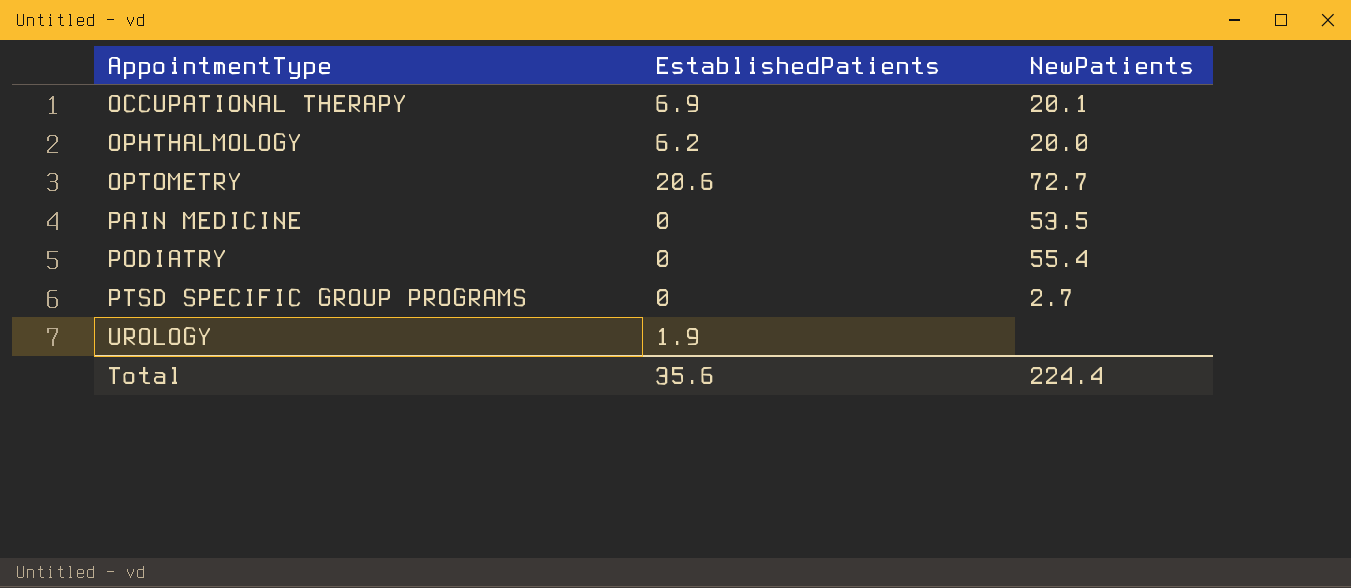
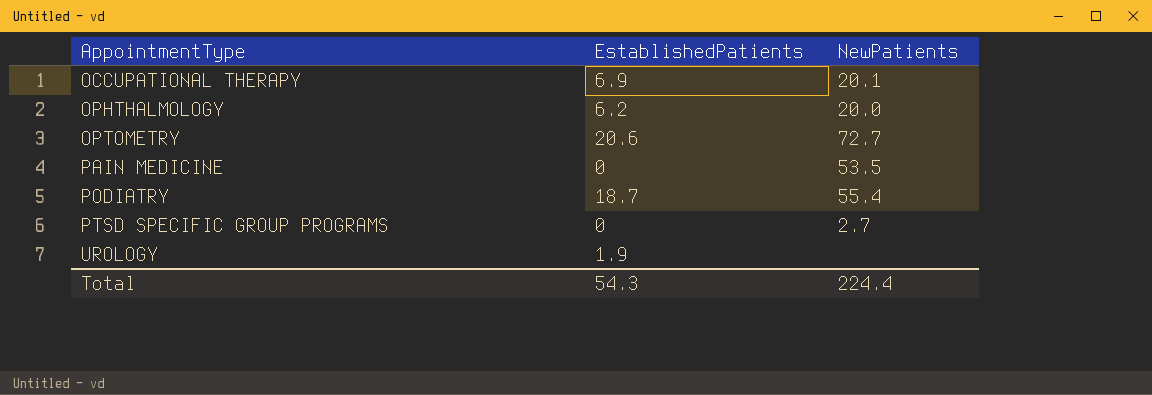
PODIATRY | EstablishedPatients: 0 -> 18.7
Total | EstablishedPatients: 35.6 -> 54.3

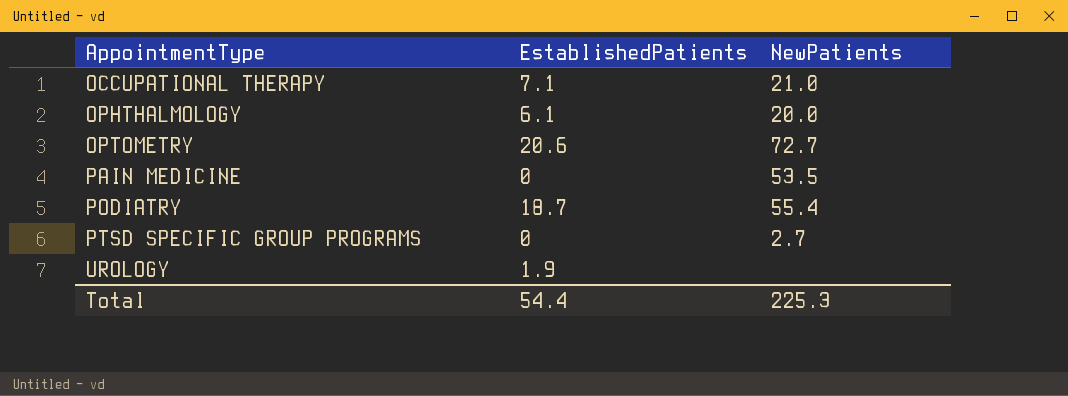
OCCUPATIONAL THERAPY | EstablishedPatients: 6.9 -> 7.1
OCCUPATIONAL THERAPY | NewPatients: 20.1 -> 21.0
OPHTHALMOLOGY | EstablishedPatients: 6.2 -> 6.1
Total | EstablishedPatients: 54.3 -> 54.4
Total | NewPatients: 224.4 -> 225.3

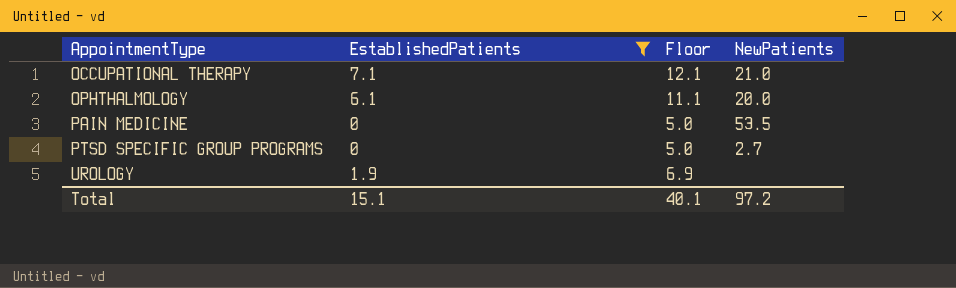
filter: none -> EstablishedPatients <= 7.1
column Floor | formula: none -> [EstablishedPatients] + 5
Total | EstablishedPatients: 54.4 -> 15.1
Total | NewPatients: 225.3 -> 97.2

